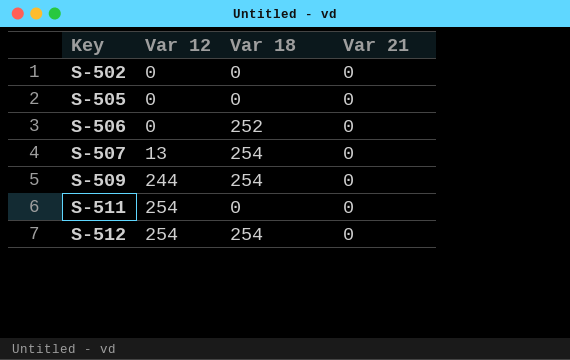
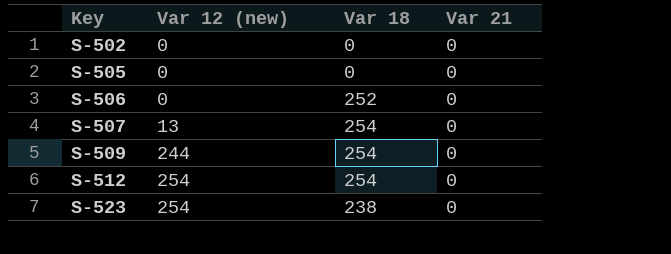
column name: Var 12 -> Var 12 (new)
row S-511: 254 | 0 | 0 -> none
row S-523: none -> 254 | 238 | 0

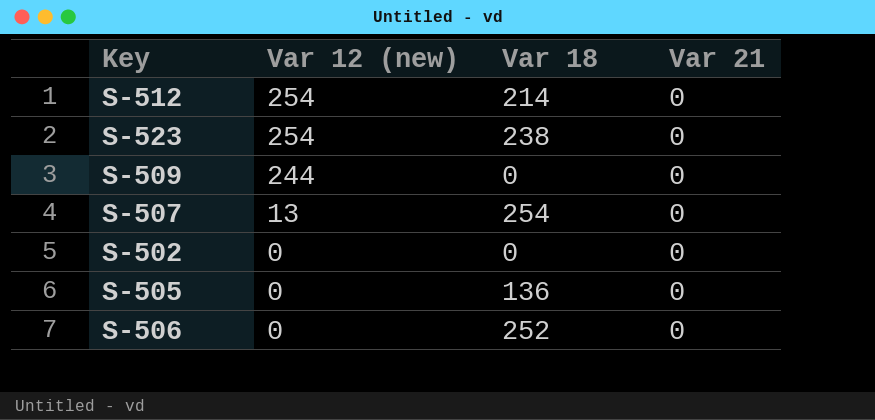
row order: Key ascending -> Var 12 (new) descending
S-512 | Var 18: 254 -> 214
S-509 | Var 18: 254 -> 0
S-505 | Var 18: 0 -> 136

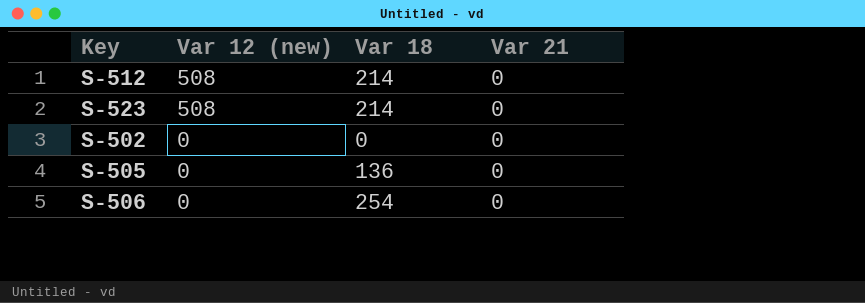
row S-509: 244 | 0 | 0 -> none
row S-507: 13 | 254 | 0 -> none
S-512 | Var 12 (new): 254 -> 508
S-523 | Var 12 (new): 254 -> 508
S-523 | Var 18: 238 -> 214
S-506 | Var 18: 252 -> 254

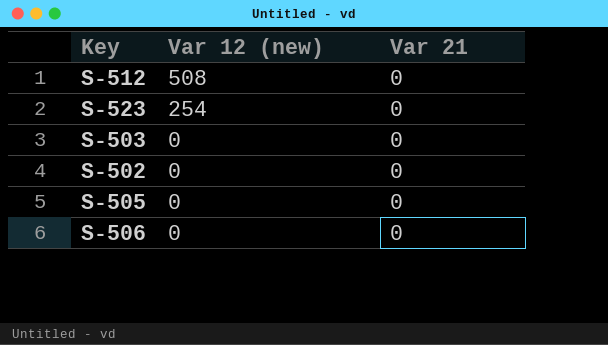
column Var 18 | position: 3 -> none
S-523 | Var 12 (new): 508 -> 254
row S-503: none -> 0 | 0

